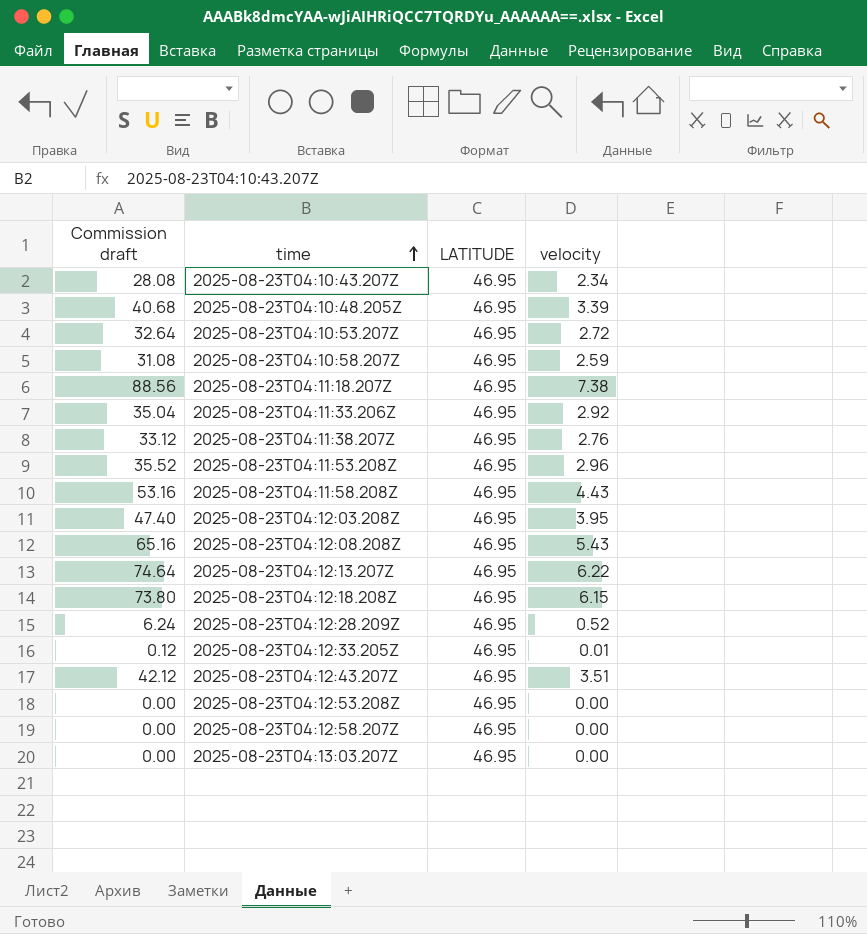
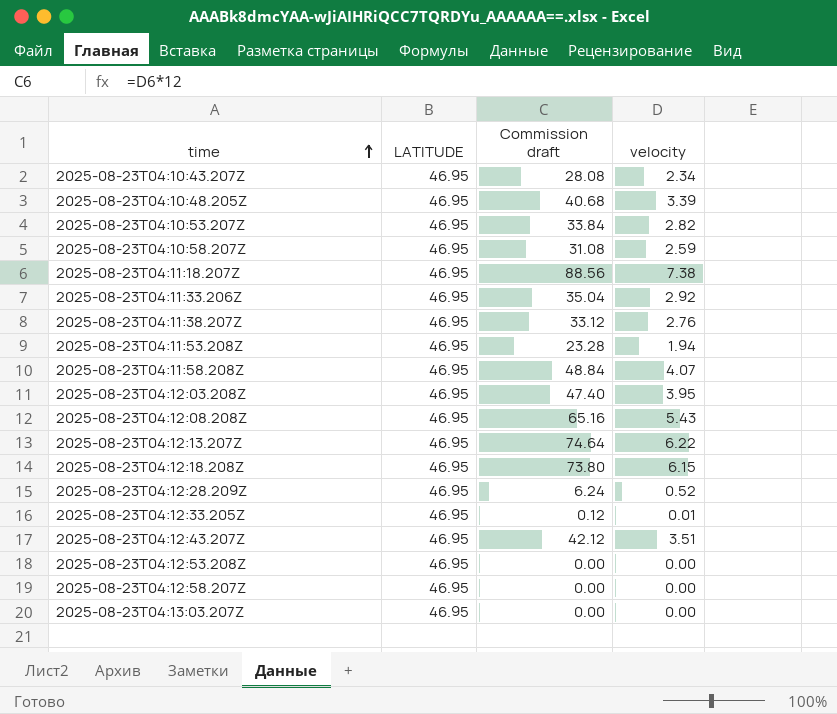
column Commission draft | position: 1 -> 3
2025-08-23T04:10:53.207Z | Commission draft: 32.64 -> 33.84
2025-08-23T04:10:53.207Z | velocity: 2.72 -> 2.82
2025-08-23T04:11:53.208Z | Commission draft: 35.52 -> 23.28
2025-08-23T04:11:53.208Z | velocity: 2.96 -> 1.94
2025-08-23T04:11:58.208Z | Commission draft: 53.16 -> 48.84
2025-08-23T04:11:58.208Z | velocity: 4.43 -> 4.07

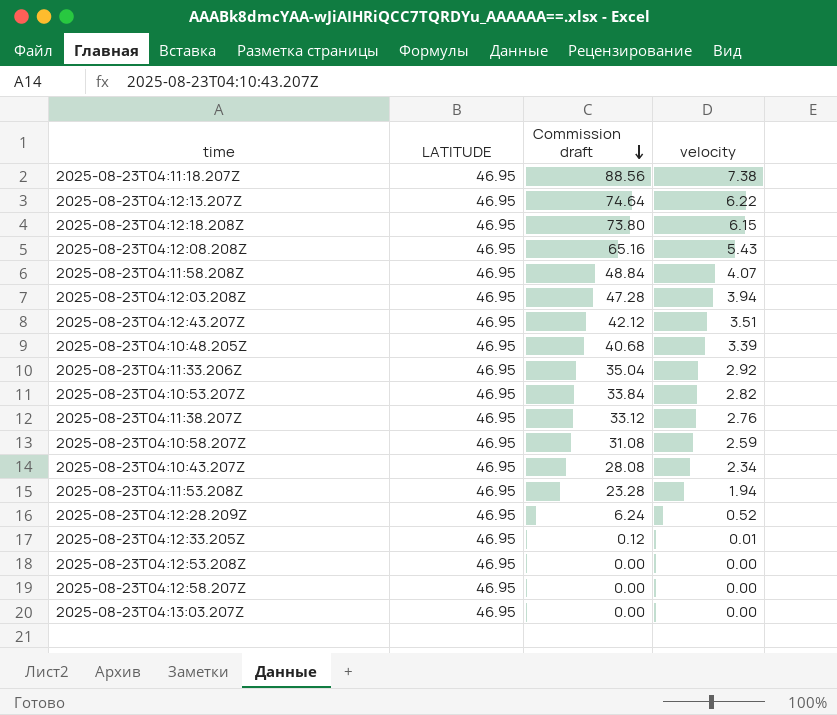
row order: time ascending -> Commission draft descending
2025-08-23T04:12:03.208Z | Commission draft: 47.40 -> 47.28
2025-08-23T04:12:03.208Z | velocity: 3.95 -> 3.94

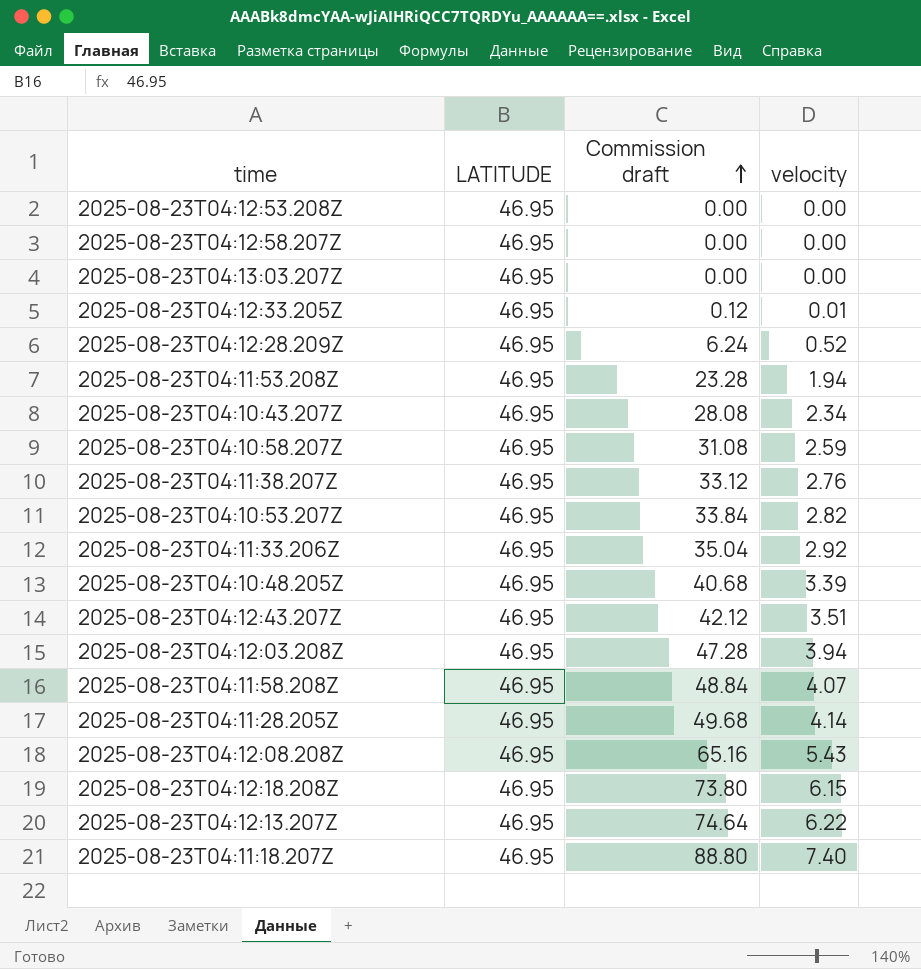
row order: Commission draft descending -> Commission draft ascending
row 2025-08-23T04:11:28.205Z: none -> 46.95 | 49.68 | 4.14
2025-08-23T04:11:18.207Z | Commission draft: 88.56 -> 88.80
2025-08-23T04:11:18.207Z | velocity: 7.38 -> 7.40

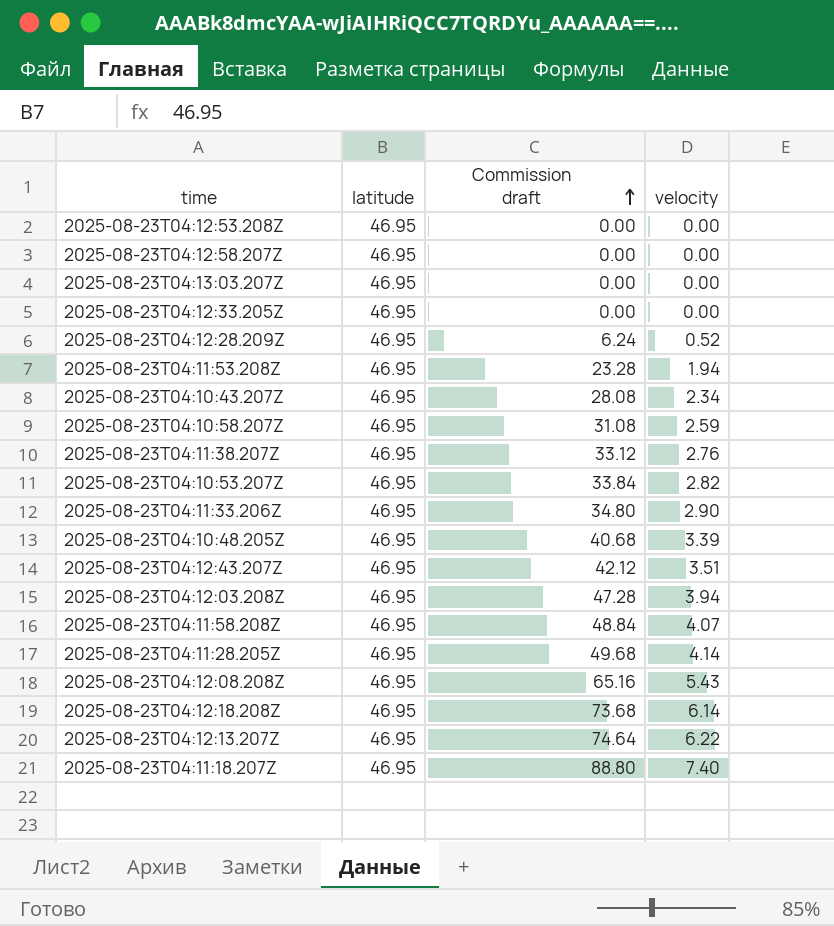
column name: LATITUDE -> latitude
2025-08-23T04:12:33.205Z | Commission draft: 0.12 -> 0.00
2025-08-23T04:12:33.205Z | velocity: 0.01 -> 0.00
2025-08-23T04:11:33.206Z | Commission draft: 35.04 -> 34.80
2025-08-23T04:11:33.206Z | velocity: 2.92 -> 2.90
2025-08-23T04:12:18.208Z | Commission draft: 73.80 -> 73.68
2025-08-23T04:12:18.208Z | velocity: 6.15 -> 6.14

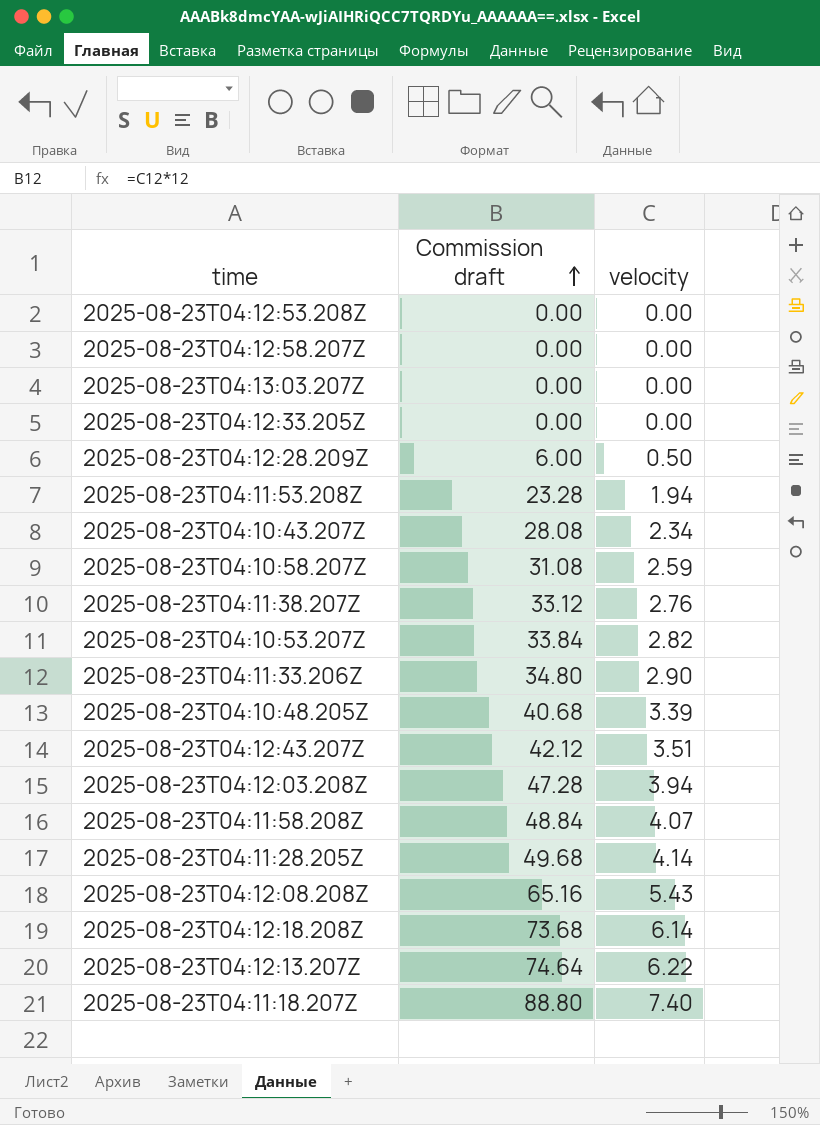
column latitude | position: 2 -> none
2025-08-23T04:12:28.209Z | Commission draft: 6.24 -> 6.00
2025-08-23T04:12:28.209Z | velocity: 0.52 -> 0.50

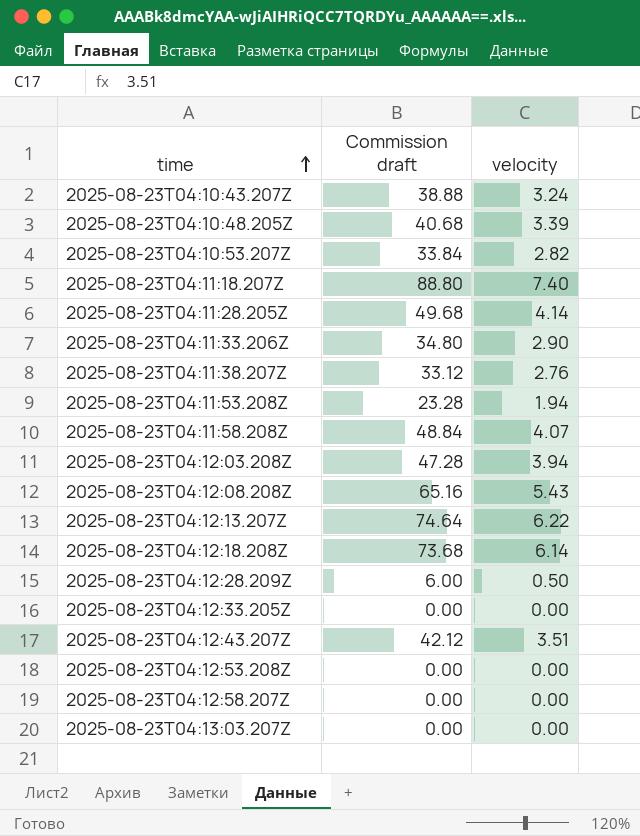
row order: Commission draft ascending -> time ascending
row 2025-08-23T04:10:58.207Z: 31.08 | 2.59 -> none
2025-08-23T04:10:43.207Z | Commission draft: 28.08 -> 38.88
2025-08-23T04:10:43.207Z | velocity: 2.34 -> 3.24

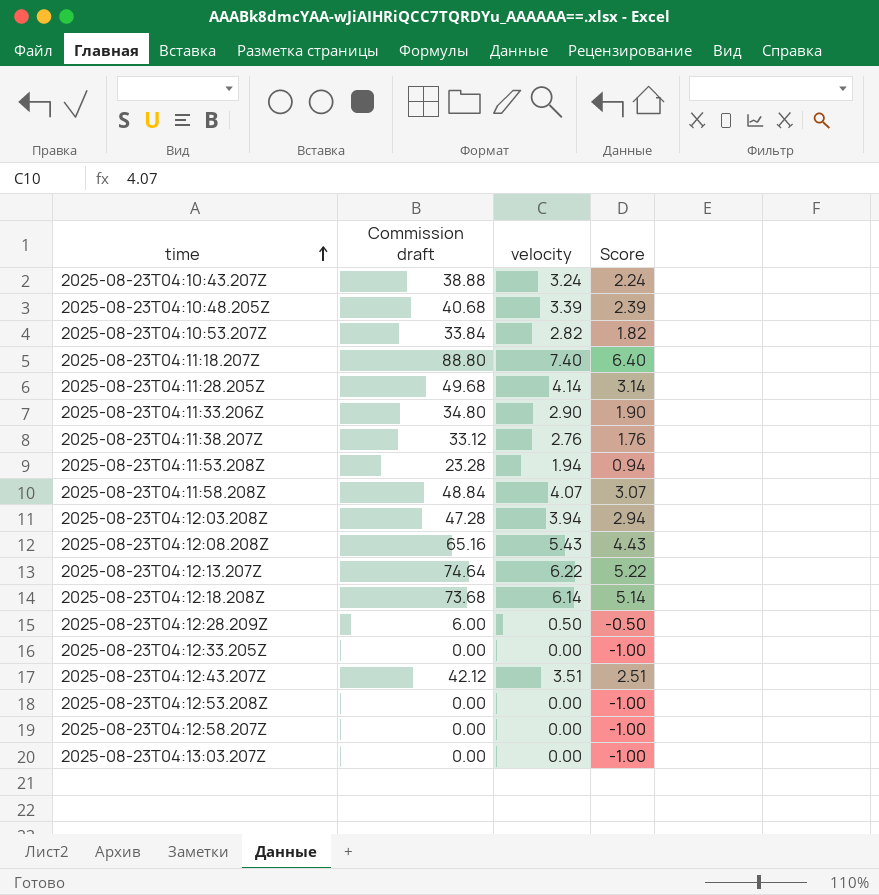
column Score | formula: none -> [velocity] - 1

